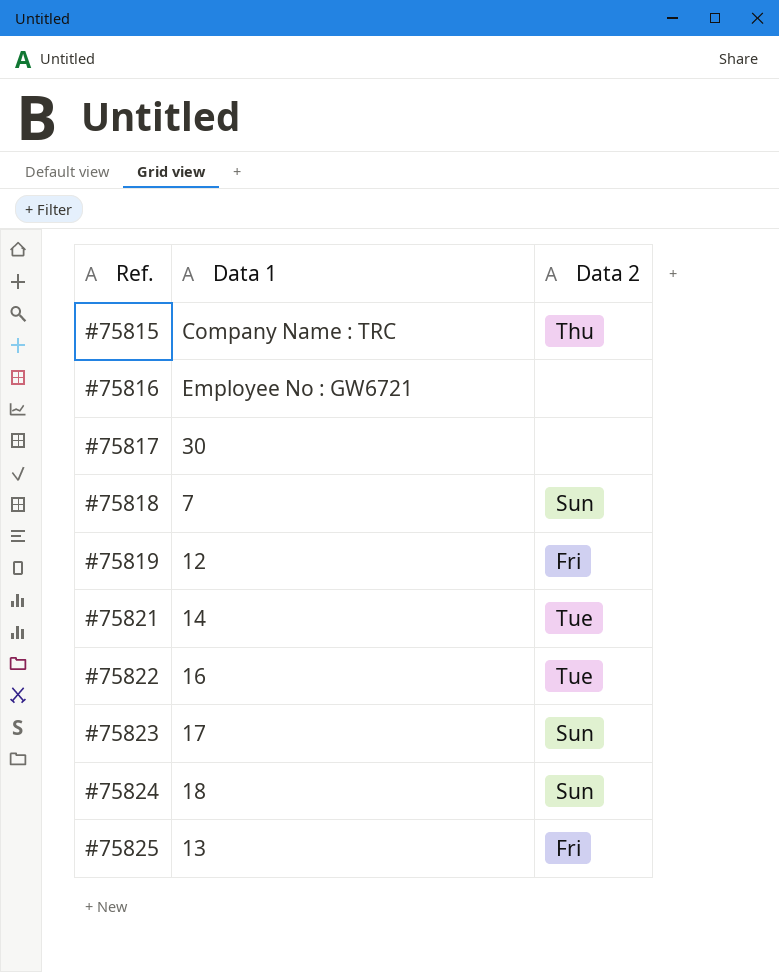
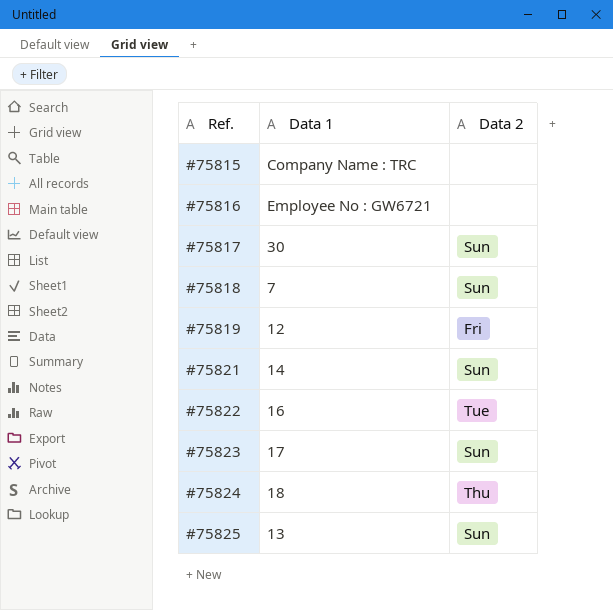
#75815 | Data 2: Thu -> none
#75817 | Data 2: none -> Sun
#75821 | Data 2: Tue -> Sun
#75824 | Data 2: Sun -> Thu
#75825 | Data 2: Fri -> Sun

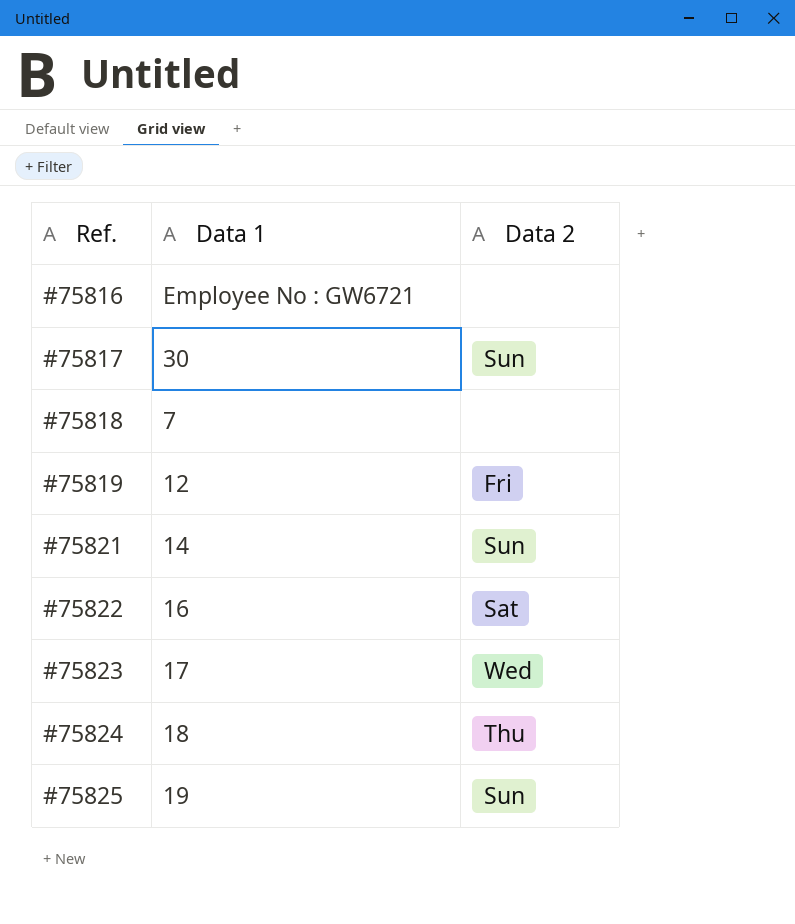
row #75815: Company Name : TRC | none -> none
#75818 | Data 2: Sun -> none
#75822 | Data 2: Tue -> Sat
#75823 | Data 2: Sun -> Wed
#75825 | Data 1: 13 -> 19

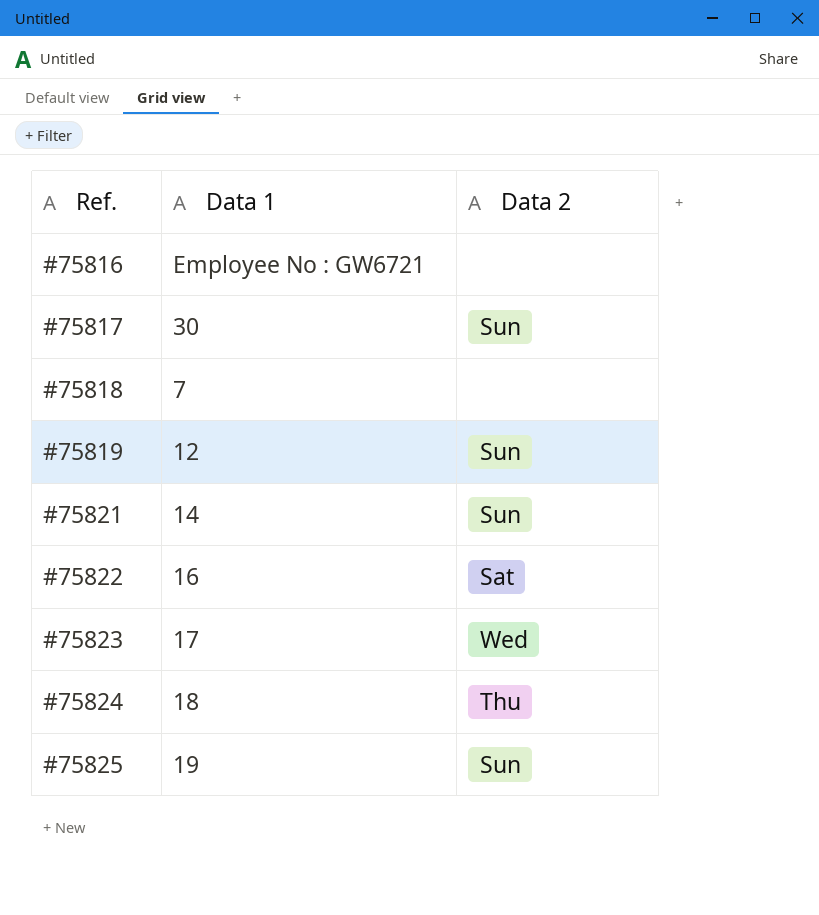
#75819 | Data 2: Fri -> Sun

